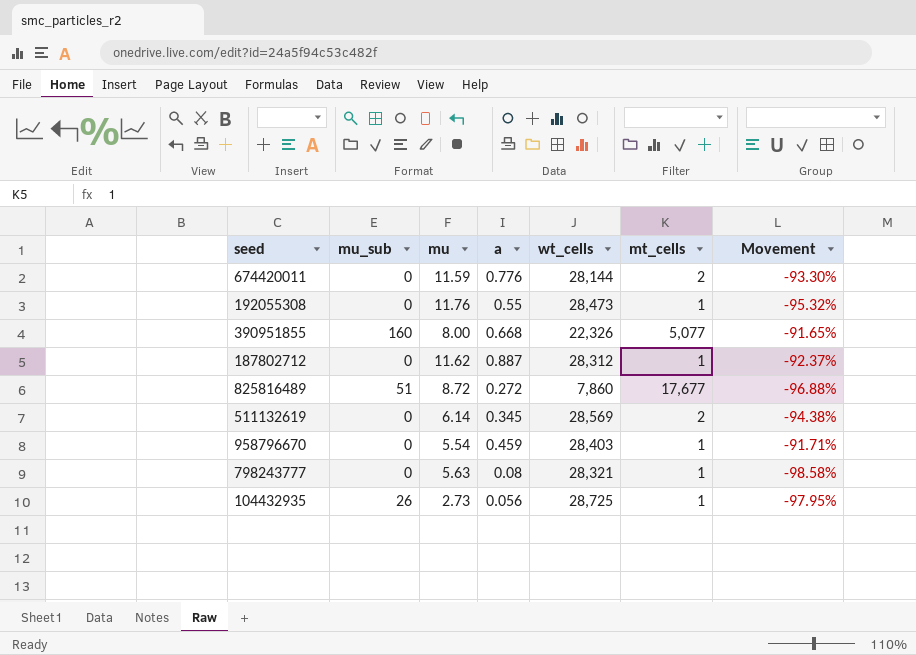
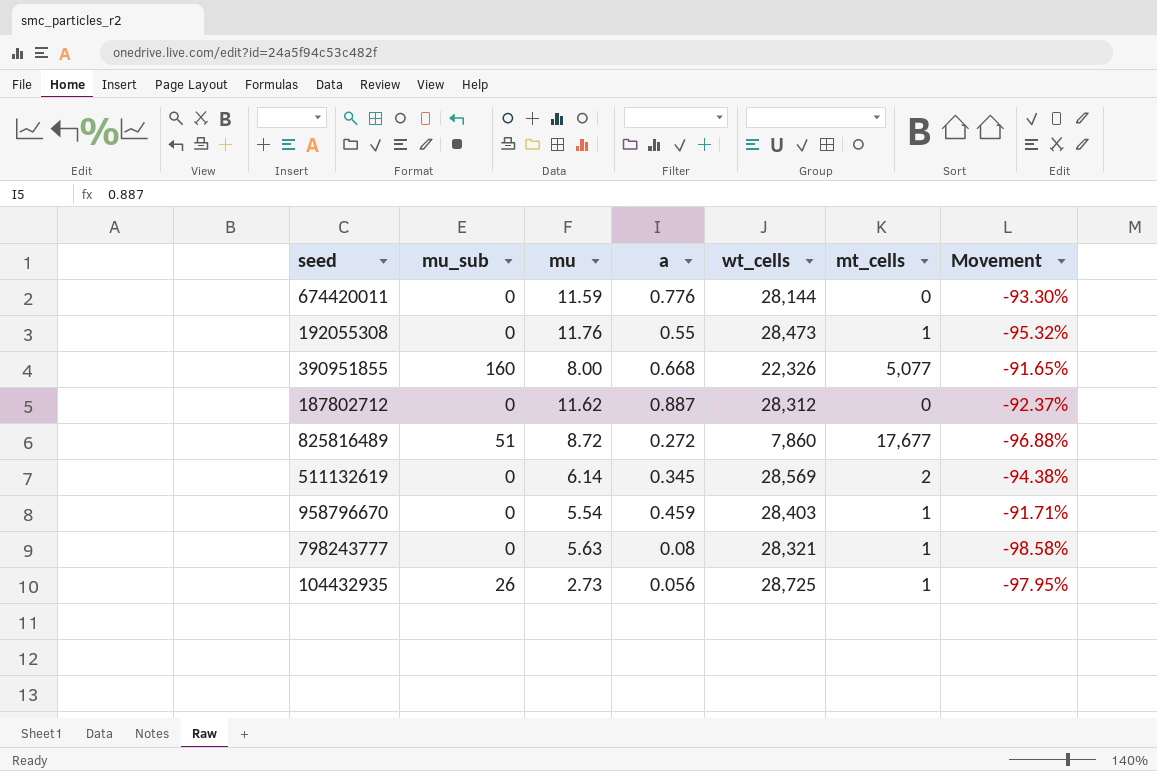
674420011 | mt_cells: 2 -> 0
187802712 | mt_cells: 1 -> 0

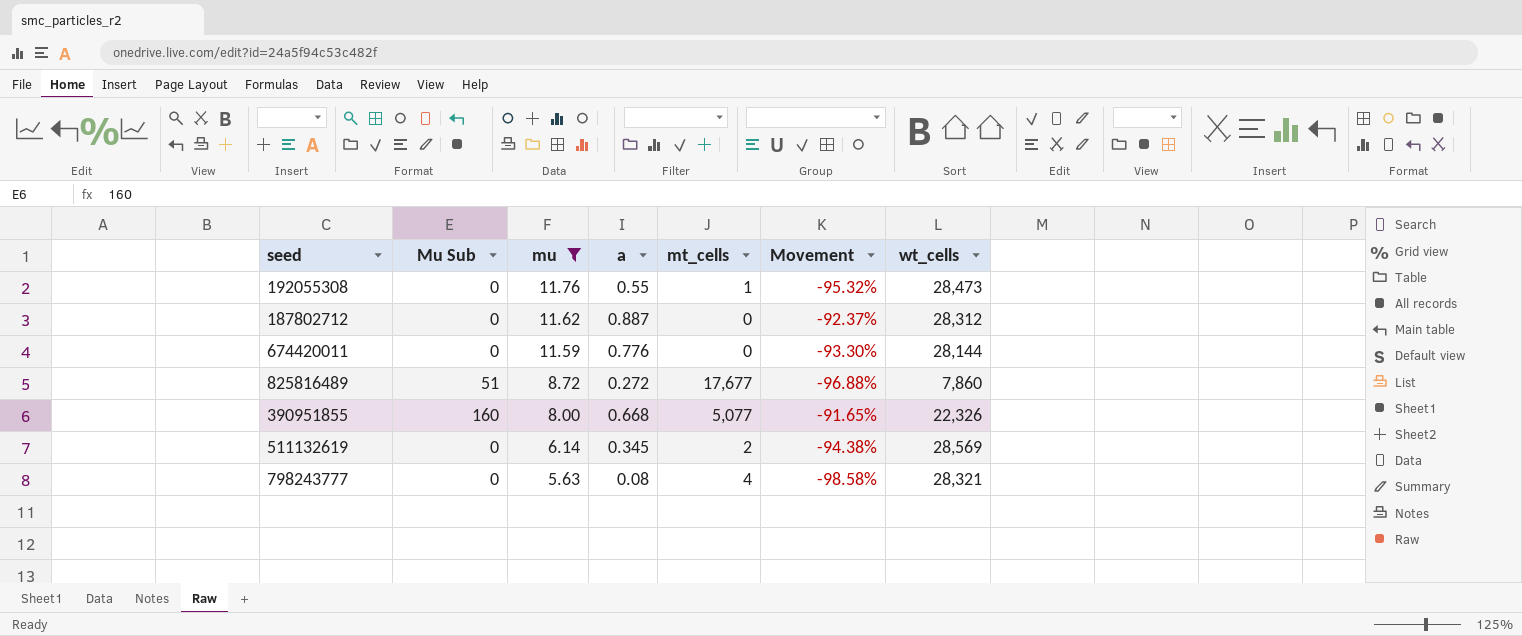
filter: none -> mu >= 5.63
row order: none -> mu descending
column name: mu_sub -> Mu Sub
column wt_cells | position: 5 -> 7
798243777 | mt_cells: 1 -> 4

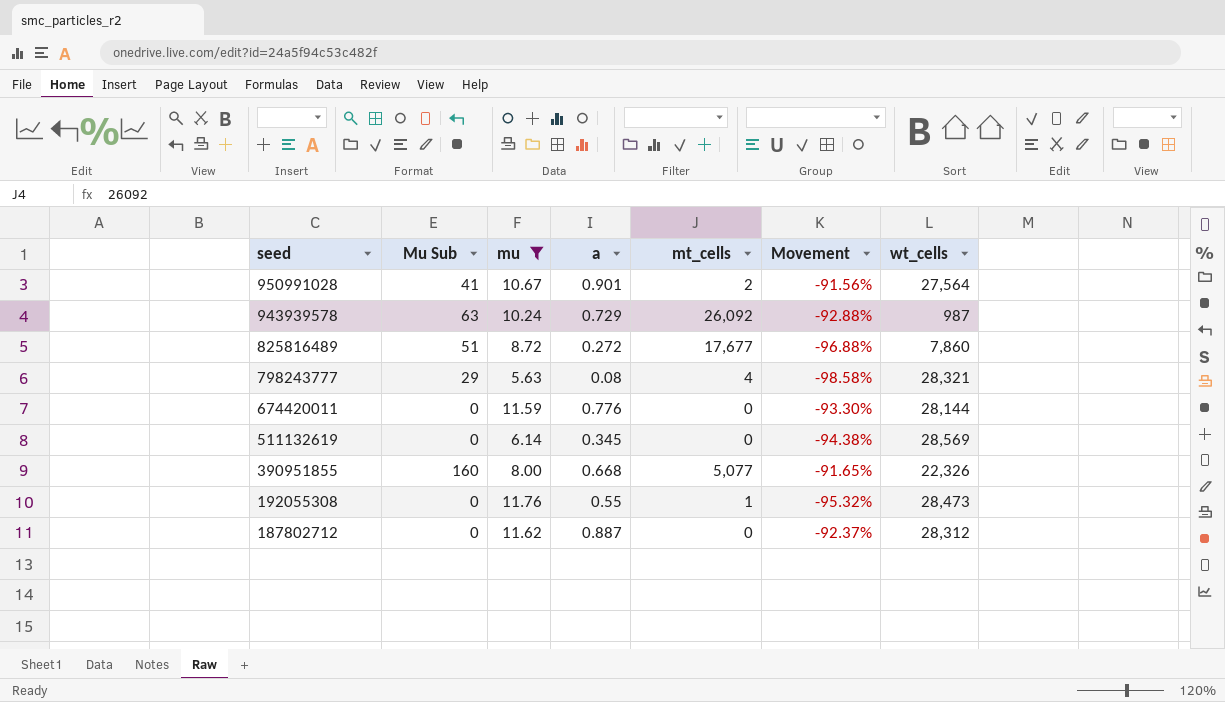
row order: mu descending -> seed descending
row 950991028: none -> 41 | 10.67 | 0.901 | 2 | -91.56% | 27,564
row 943939578: none -> 63 | 10.24 | 0.729 | 26,092 | -92.88% | 987
798243777 | Mu Sub: 0 -> 29
511132619 | mt_cells: 2 -> 0

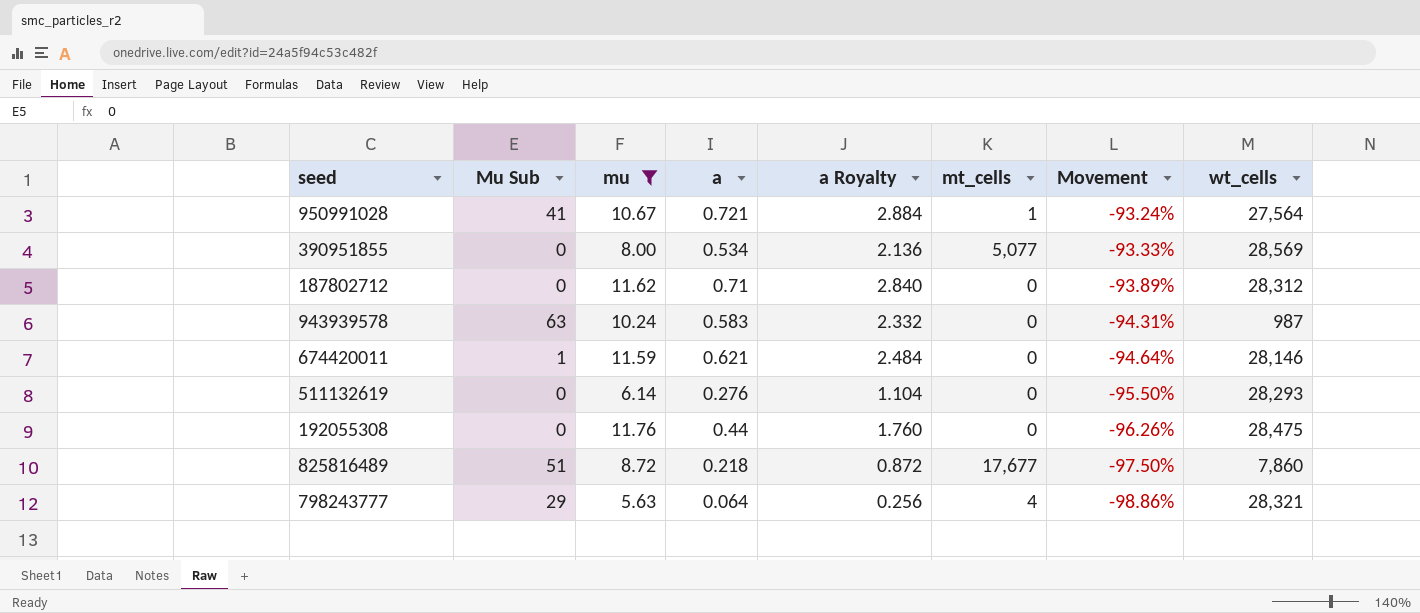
row order: seed descending -> Movement descending
column a Royalty | formula: none -> [a] * 4
950991028 | a: 0.901 -> 0.721
950991028 | mt_cells: 2 -> 1
950991028 | Movement: -91.56% -> -93.24%
390951855 | Mu Sub: 160 -> 0
390951855 | a: 0.668 -> 0.534
390951855 | Movement: -91.65% -> -93.33%
390951855 | wt_cells: 22,326 -> 28,569
187802712 | a: 0.887 -> 0.71
187802712 | Movement: -92.37% -> -93.89%
943939578 | a: 0.729 -> 0.583
943939578 | mt_cells: 26,092 -> 0
943939578 | Movement: -92.88% -> -94.31%
674420011 | Mu Sub: 0 -> 1
674420011 | a: 0.776 -> 0.621
674420011 | Movement: -93.30% -> -94.64%
674420011 | wt_cells: 28,144 -> 28,146
511132619 | a: 0.345 -> 0.276
511132619 | Movement: -94.38% -> -95.50%
511132619 | wt_cells: 28,569 -> 28,293
192055308 | a: 0.55 -> 0.44
192055308 | mt_cells: 1 -> 0
192055308 | Movement: -95.32% -> -96.26%
192055308 | wt_cells: 28,473 -> 28,475
825816489 | a: 0.272 -> 0.218
825816489 | Movement: -96.88% -> -97.50%
798243777 | a: 0.08 -> 0.064
798243777 | Movement: -98.58% -> -98.86%

